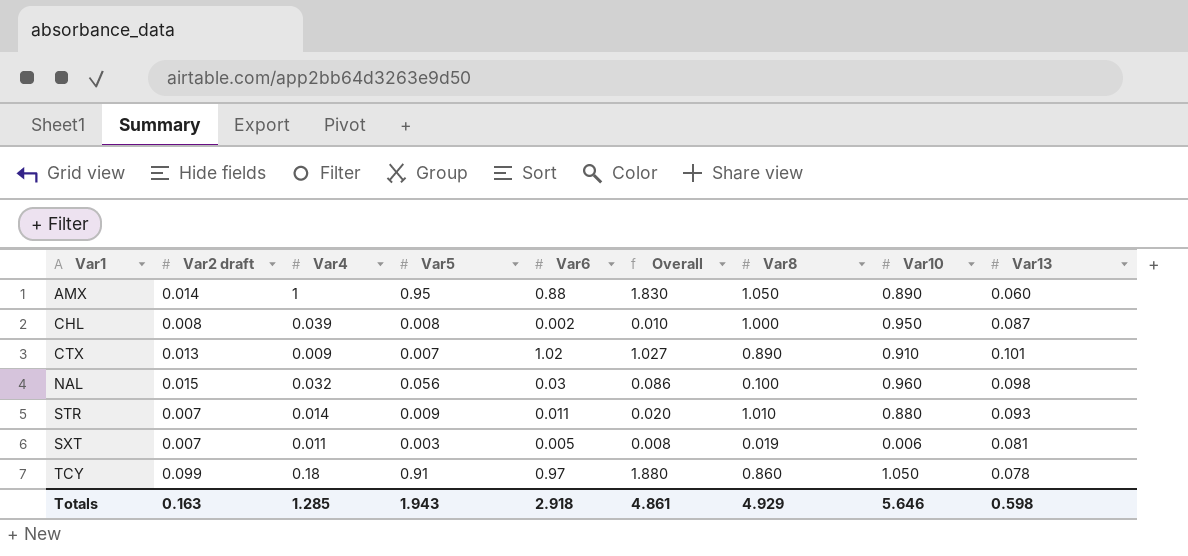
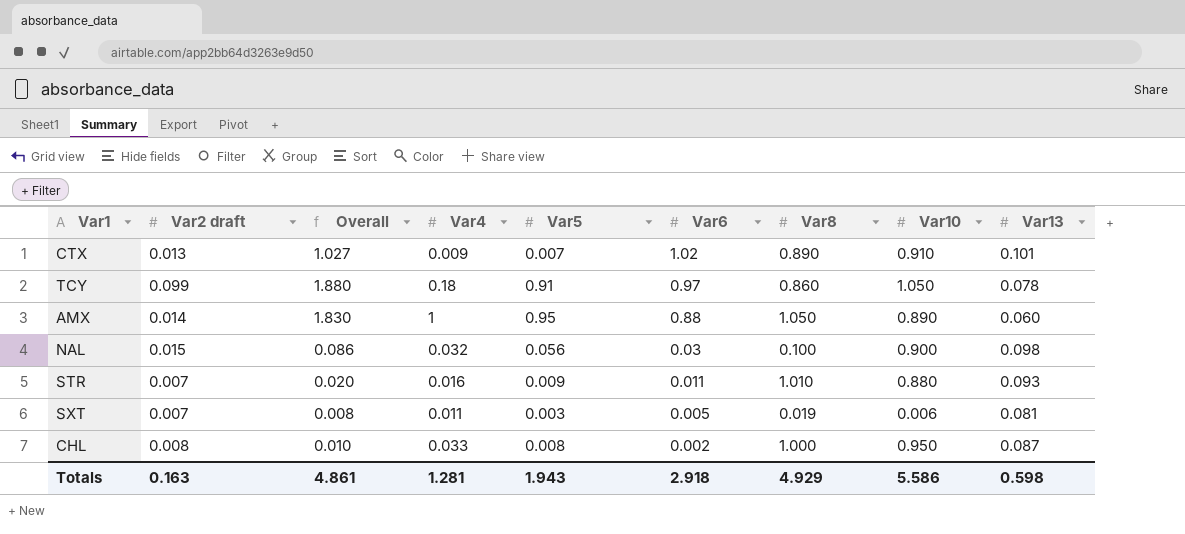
row order: Var1 ascending -> Var6 descending
column Overall | position: 6 -> 3
NAL | Var10: 0.960 -> 0.900
STR | Var4: 0.014 -> 0.016
CHL | Var4: 0.039 -> 0.033
Totals | Var4: 1.285 -> 1.281
Totals | Var10: 5.646 -> 5.586

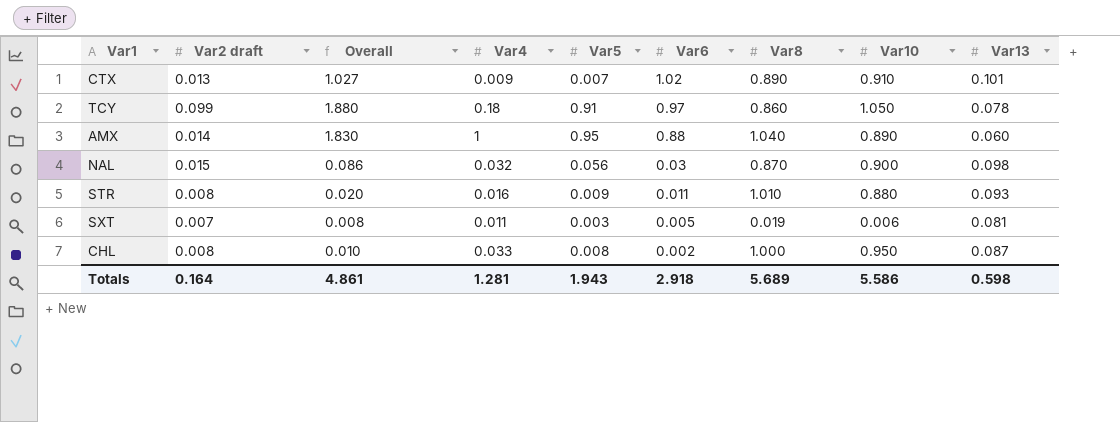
AMX | Var8: 1.050 -> 1.040
NAL | Var8: 0.100 -> 0.870
STR | Var2 draft: 0.007 -> 0.008
Totals | Var2 draft: 0.163 -> 0.164
Totals | Var8: 4.929 -> 5.689

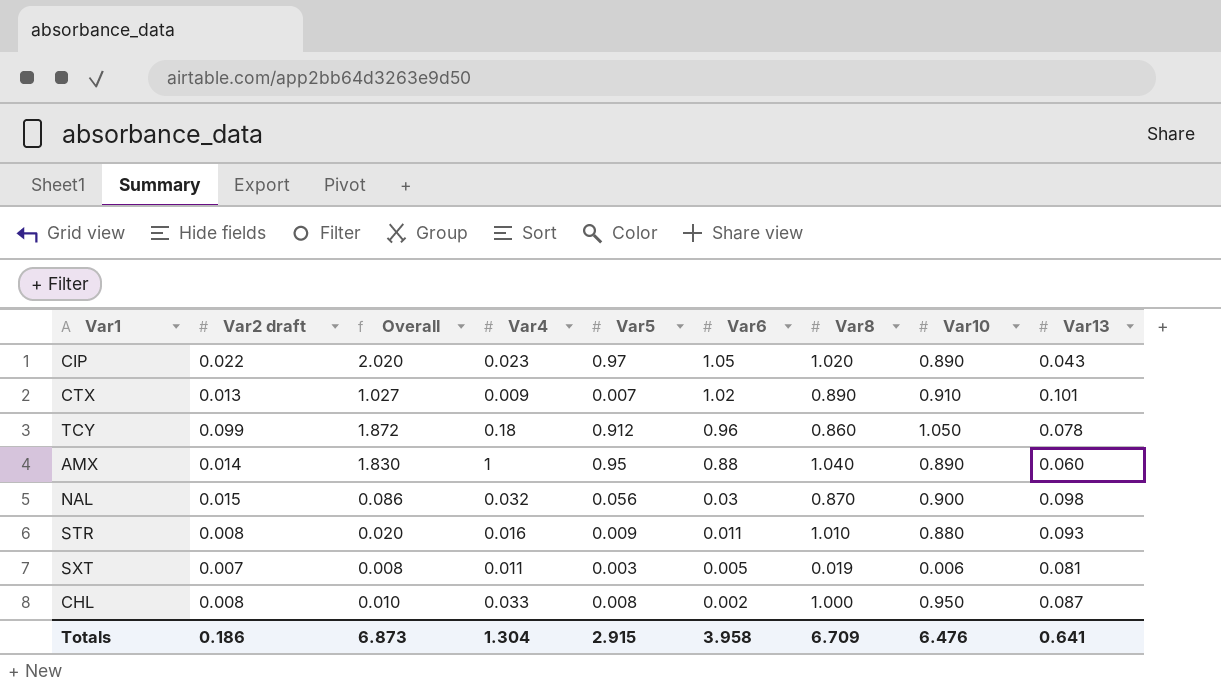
row CIP: none -> 0.022 | 2.020 | 0.023 | 0.97 | 1.05 | 1.020 | 0.890 | 0.043
TCY | Overall: 1.880 -> 1.872
TCY | Var5: 0.91 -> 0.912
TCY | Var6: 0.97 -> 0.96
Totals | Var2 draft: 0.164 -> 0.186
Totals | Overall: 4.861 -> 6.873
Totals | Var4: 1.281 -> 1.304
Totals | Var5: 1.943 -> 2.915
Totals | Var6: 2.918 -> 3.958
Totals | Var8: 5.689 -> 6.709
Totals | Var10: 5.586 -> 6.476
Totals | Var13: 0.598 -> 0.641

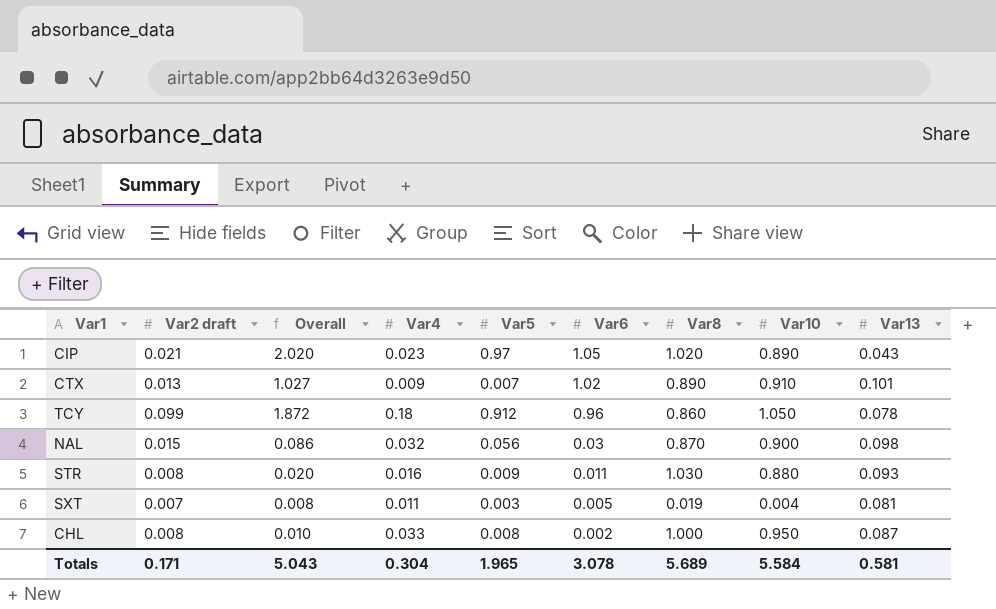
row AMX: 0.014 | 1.830 | 1 | 0.95 | 0.88 | 1.040 | 0.890 | 0.060 -> none
CIP | Var2 draft: 0.022 -> 0.021
STR | Var8: 1.010 -> 1.030
SXT | Var10: 0.006 -> 0.004
Totals | Var2 draft: 0.186 -> 0.171
Totals | Overall: 6.873 -> 5.043
Totals | Var4: 1.304 -> 0.304
Totals | Var5: 2.915 -> 1.965
Totals | Var6: 3.958 -> 3.078
Totals | Var8: 6.709 -> 5.689
Totals | Var10: 6.476 -> 5.584
Totals | Var13: 0.641 -> 0.581

